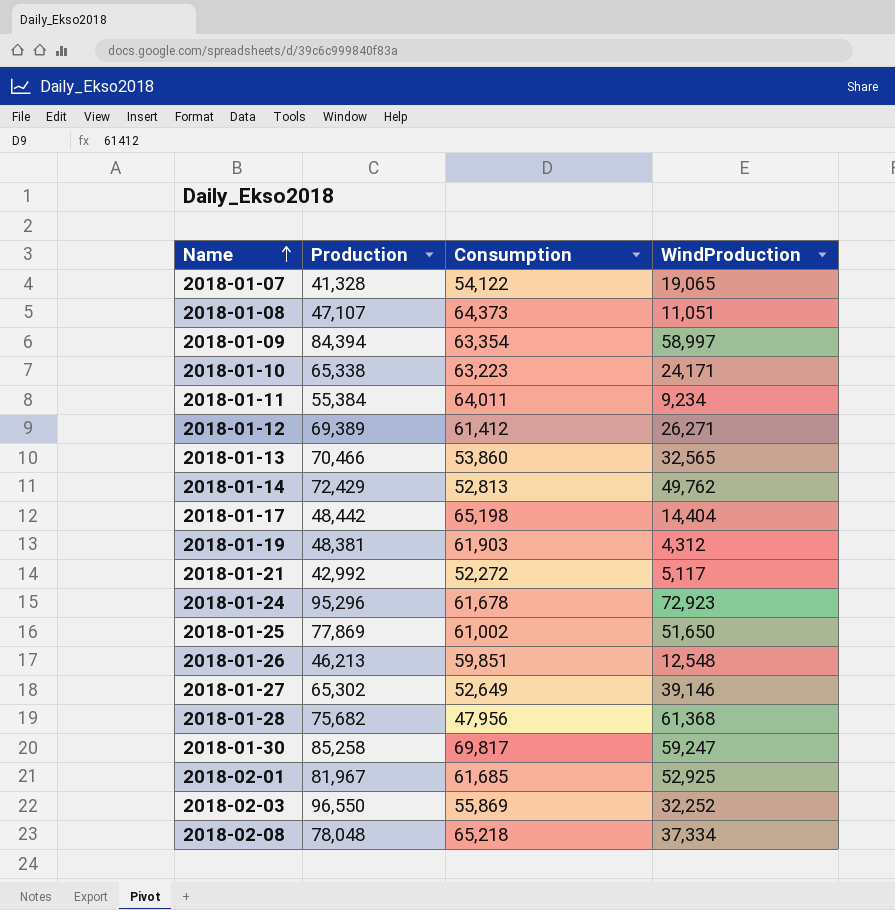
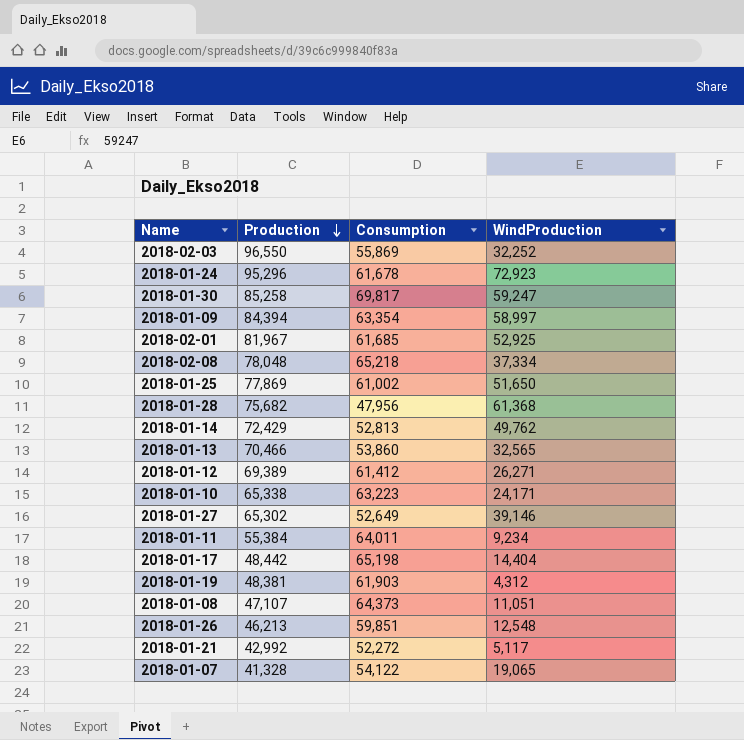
row order: Name ascending -> Production descending

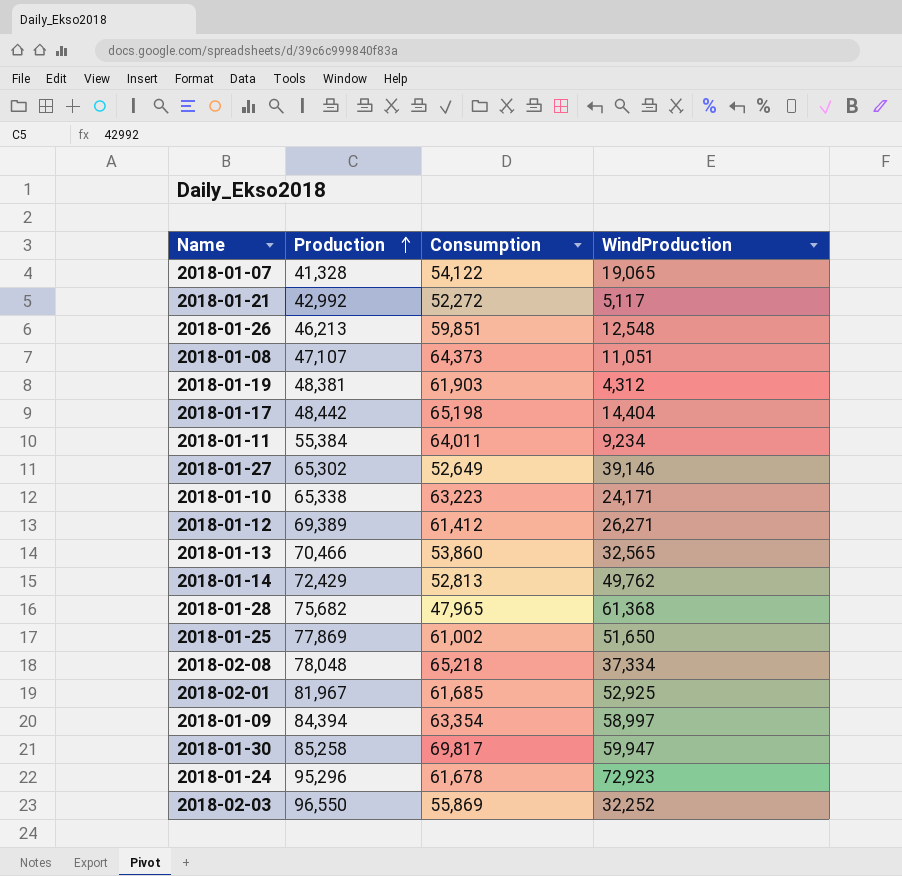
row order: Production descending -> Production ascending
2018-01-28 | Consumption: 47,956 -> 47,965
2018-01-30 | WindProduction: 59,247 -> 59,947

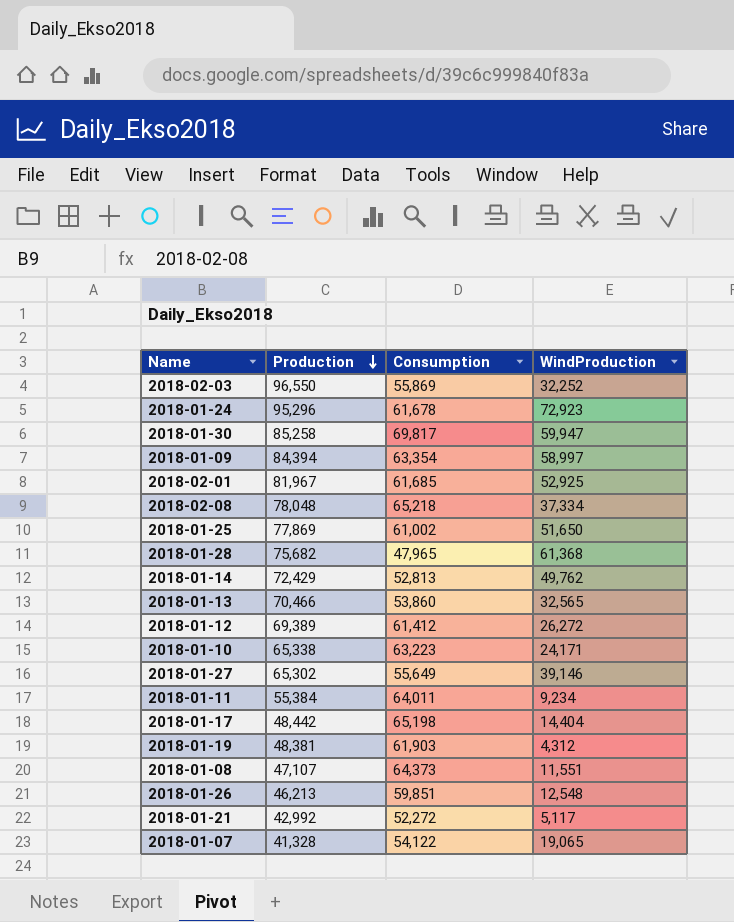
row order: Production ascending -> Production descending
2018-01-12 | WindProduction: 26,271 -> 26,272
2018-01-27 | Consumption: 52,649 -> 55,649
2018-01-08 | WindProduction: 11,051 -> 11,551

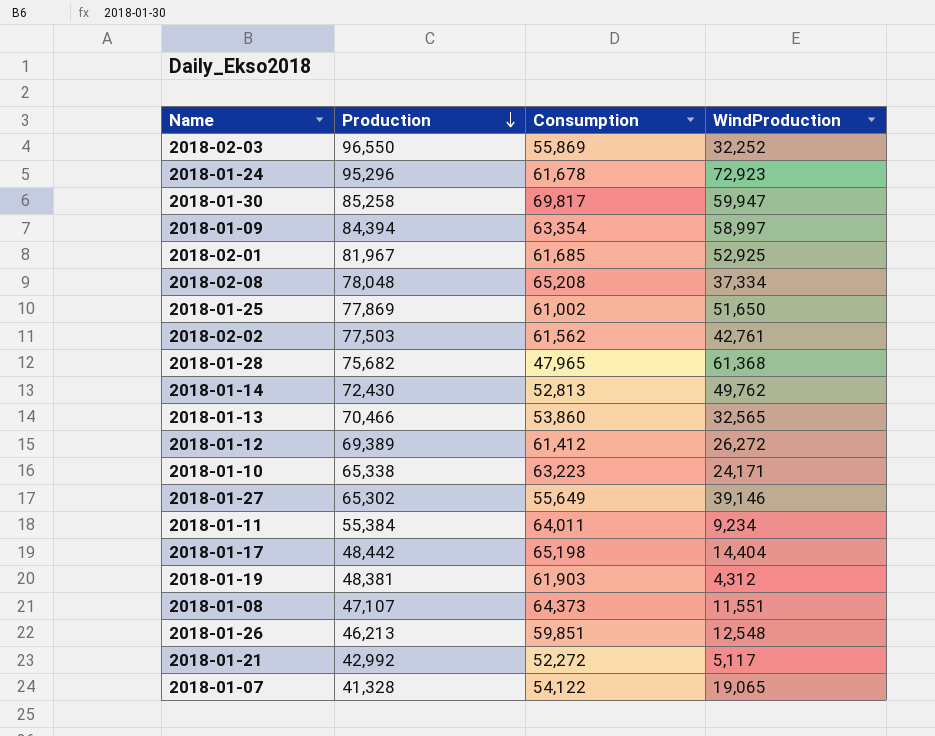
2018-02-08 | Consumption: 65,218 -> 65,208
row 2018-02-02: none -> 77,503 | 61,562 | 42,761
2018-01-14 | Production: 72,429 -> 72,430

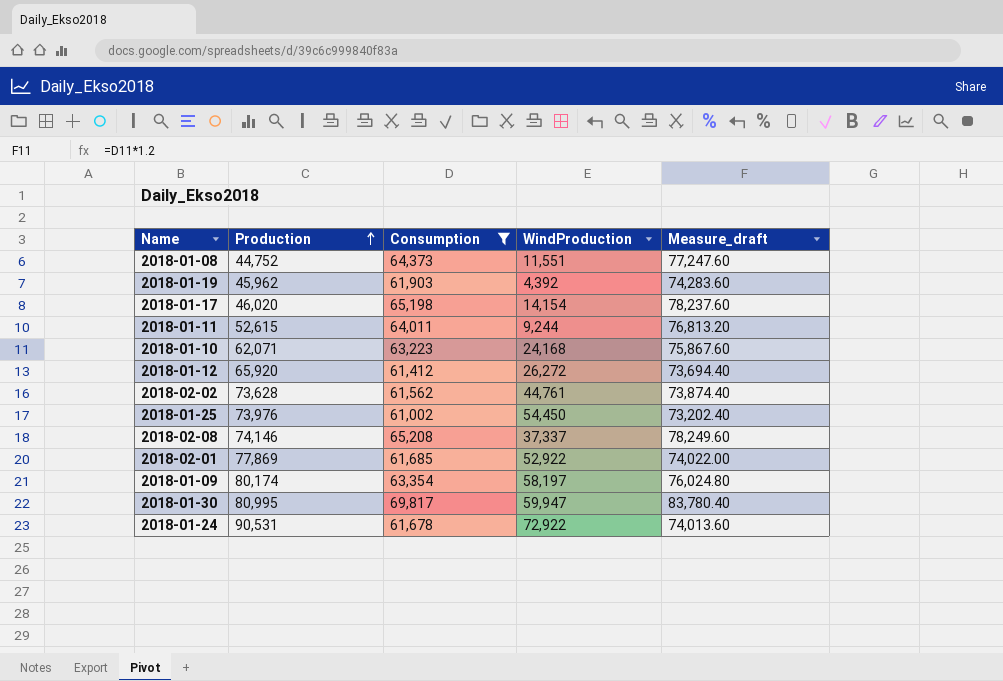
filter: none -> Consumption >= 61,002
row order: Production descending -> Production ascending
column Measure_draft | formula: none -> [Consumption] * 1.2
2018-01-08 | Production: 47,107 -> 44,752
2018-01-19 | Production: 48,381 -> 45,962
2018-01-19 | WindProduction: 4,312 -> 4,392
2018-01-17 | Production: 48,442 -> 46,020
2018-01-17 | WindProduction: 14,404 -> 14,154
2018-01-11 | Production: 55,384 -> 52,615
2018-01-11 | WindProduction: 9,234 -> 9,244
2018-01-10 | Production: 65,338 -> 62,071
2018-01-10 | WindProduction: 24,171 -> 24,168
2018-01-12 | Production: 69,389 -> 65,920
2018-02-02 | Production: 77,503 -> 73,628
2018-02-02 | WindProduction: 42,761 -> 44,761
2018-01-25 | Production: 77,869 -> 73,976
2018-01-25 | WindProduction: 51,650 -> 54,450
2018-02-08 | Production: 78,048 -> 74,146
2018-02-08 | WindProduction: 37,334 -> 37,337
2018-02-01 | Production: 81,967 -> 77,869
2018-02-01 | WindProduction: 52,925 -> 52,922
2018-01-09 | Production: 84,394 -> 80,174
2018-01-09 | WindProduction: 58,997 -> 58,197
2018-01-30 | Production: 85,258 -> 80,995
2018-01-24 | Production: 95,296 -> 90,531
2018-01-24 | WindProduction: 72,923 -> 72,922

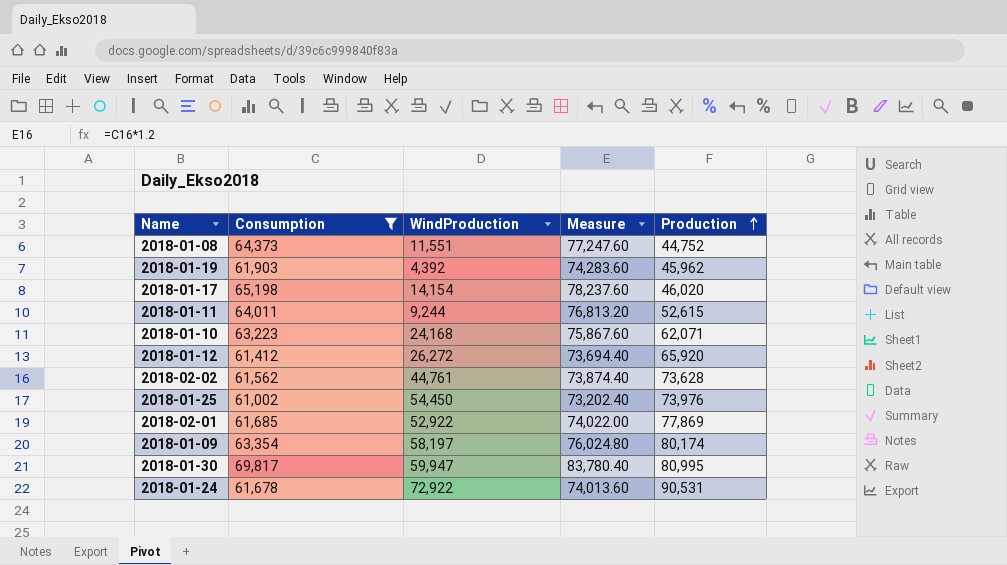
column name: Measure_draft -> Measure
column Production | position: 2 -> 5
row 2018-02-08: 74,146 | 65,208 | 37,337 | 78,249.60 -> none

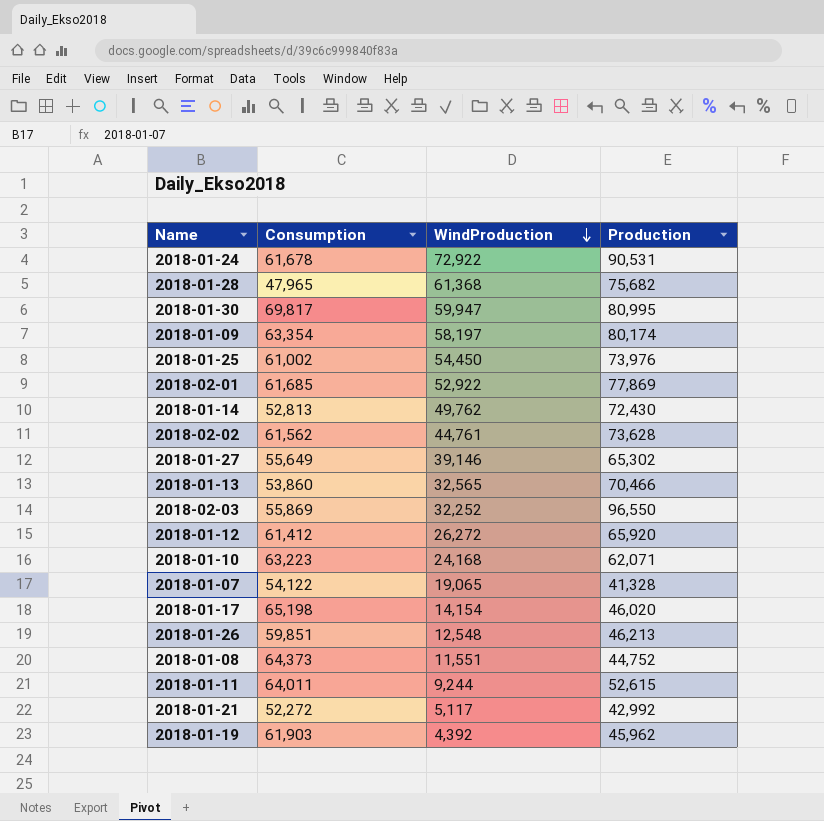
filter: Consumption >= 61,002 -> none
row order: Production ascending -> WindProduction descending
column Measure | formula: [Consumption] * 1.2 -> none

